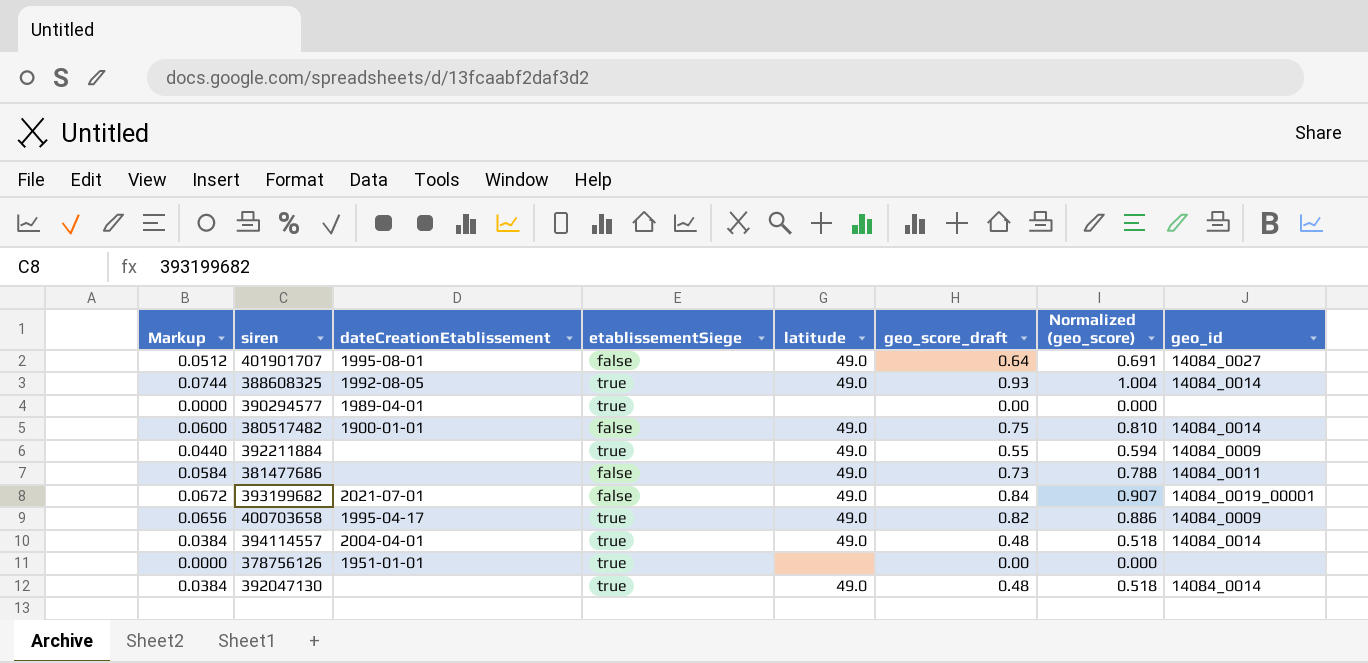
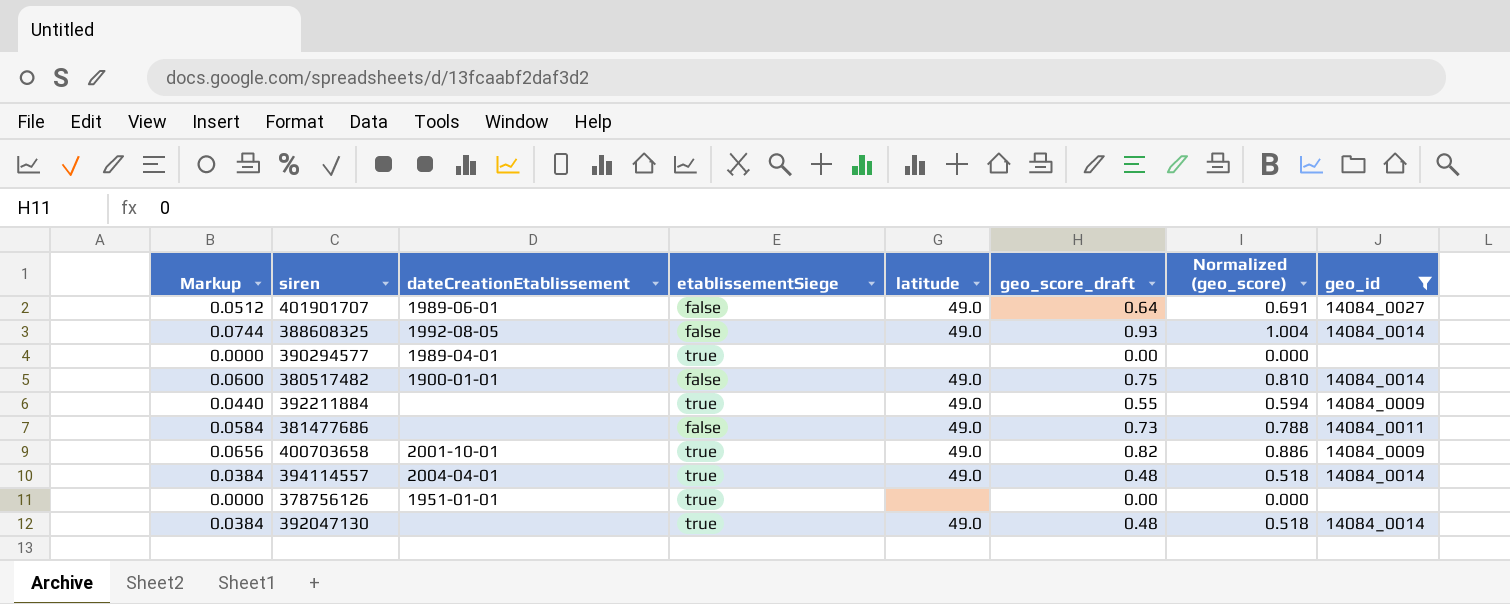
filter: none -> geo_id != 14084_0019_00001
401901707 | dateCreationEtablissement: 1995-08-01 -> 1989-06-01
388608325 | etablissementSiege: true -> false
400703658 | dateCreationEtablissement: 1995-04-17 -> 2001-10-01

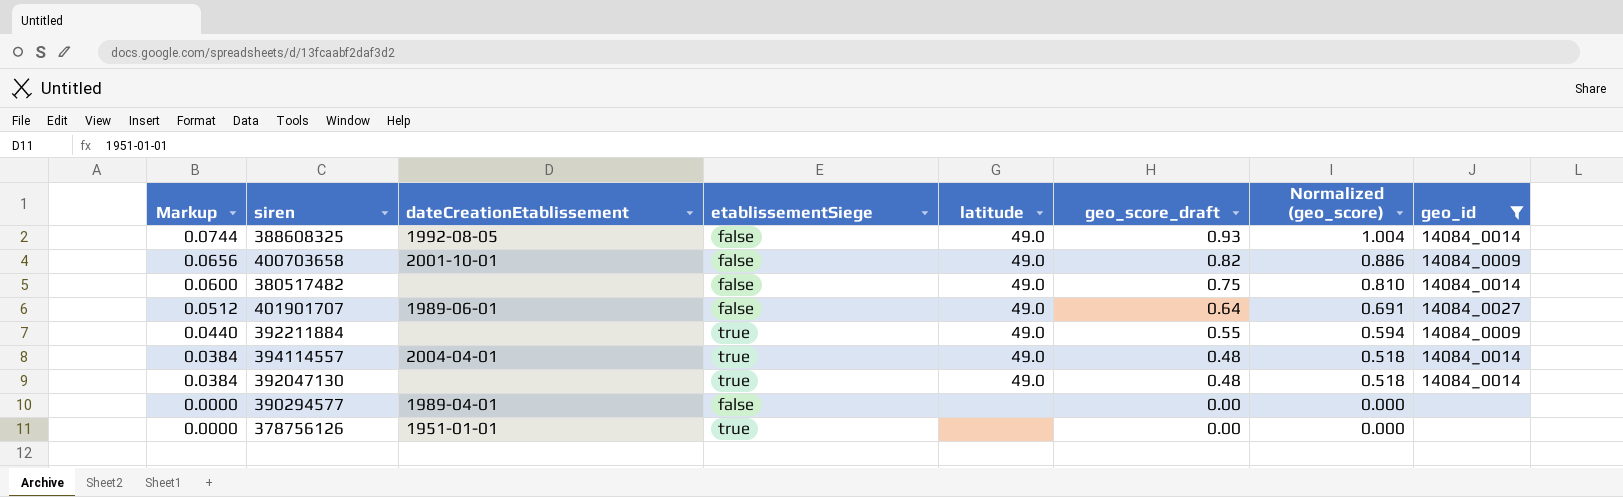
row order: none -> Markup descending
row 381477686: 0.0584 | none | false | 49.0 | 0.73 | 0.788 | 14084_0011 -> none
400703658 | etablissementSiege: true -> false
380517482 | dateCreationEtablissement: 1900-01-01 -> none
390294577 | etablissementSiege: true -> false

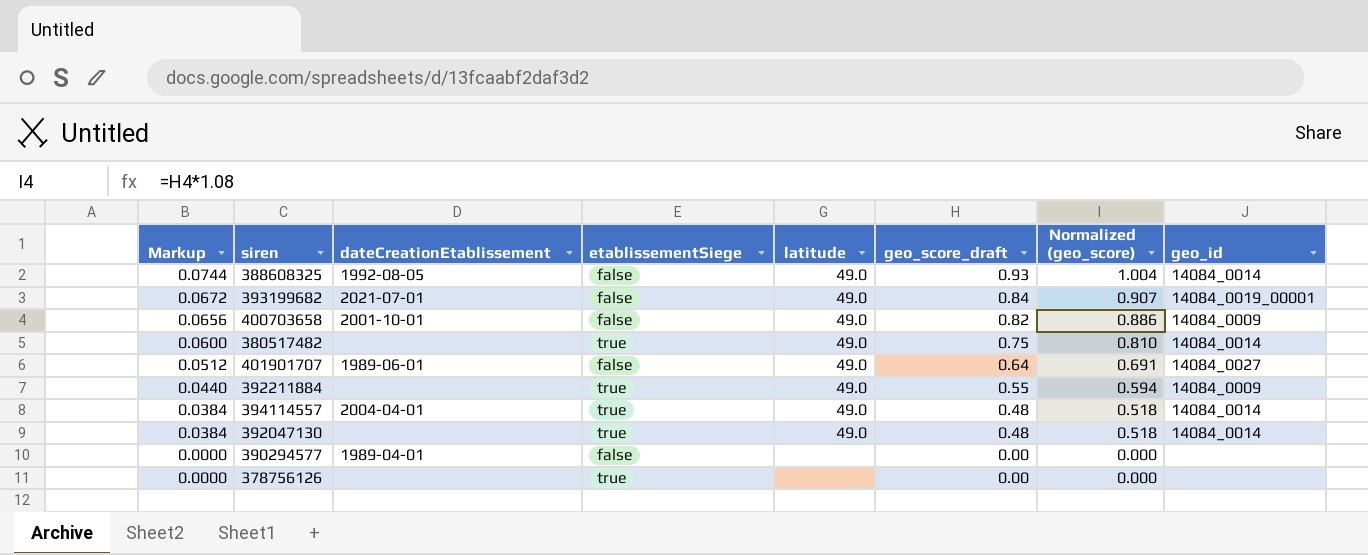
filter: geo_id != 14084_0019_00001 -> none
380517482 | etablissementSiege: false -> true
378756126 | dateCreationEtablissement: 1951-01-01 -> none

